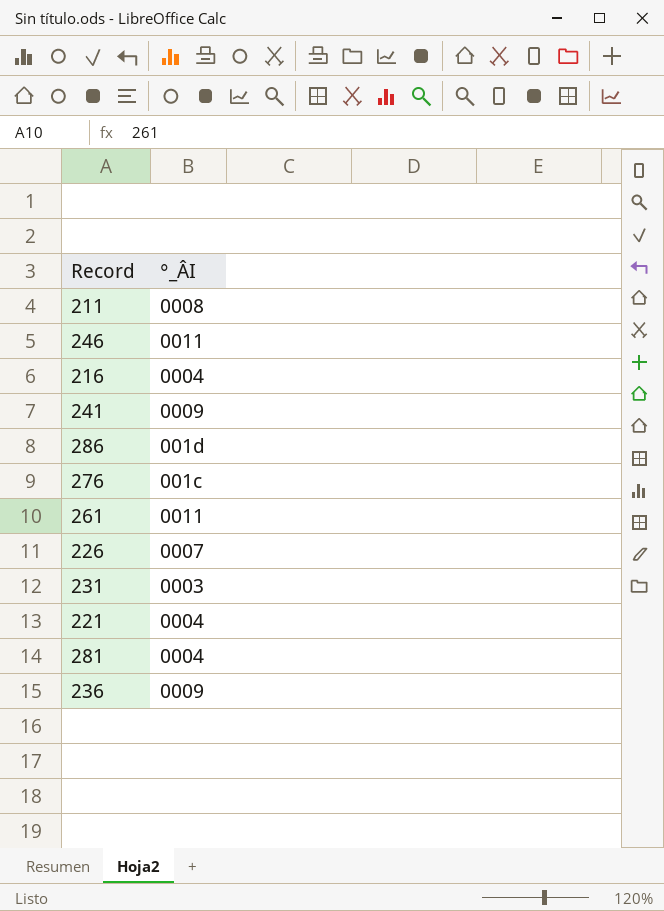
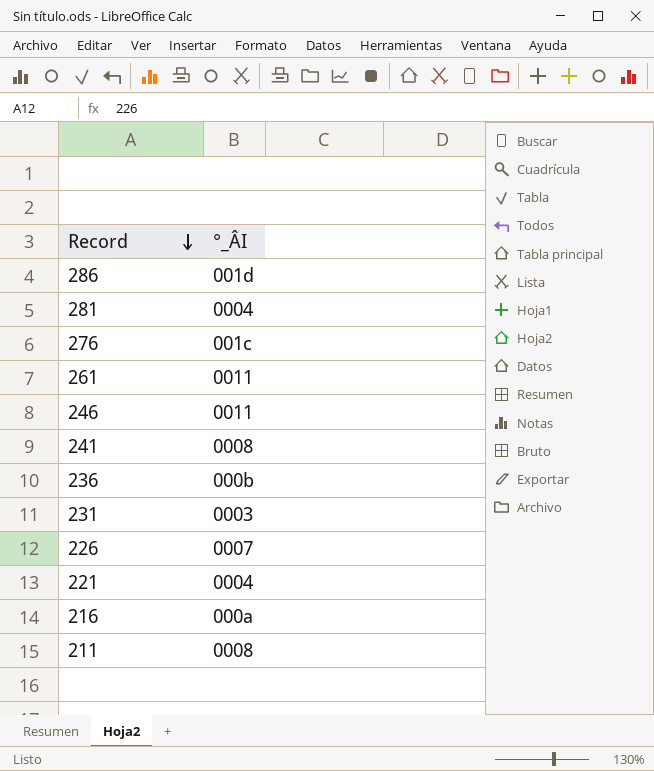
row order: none -> Record descending
241 | °_ÂI: 0009 -> 0008
236 | °_ÂI: 0009 -> 000b
216 | °_ÂI: 0004 -> 000a

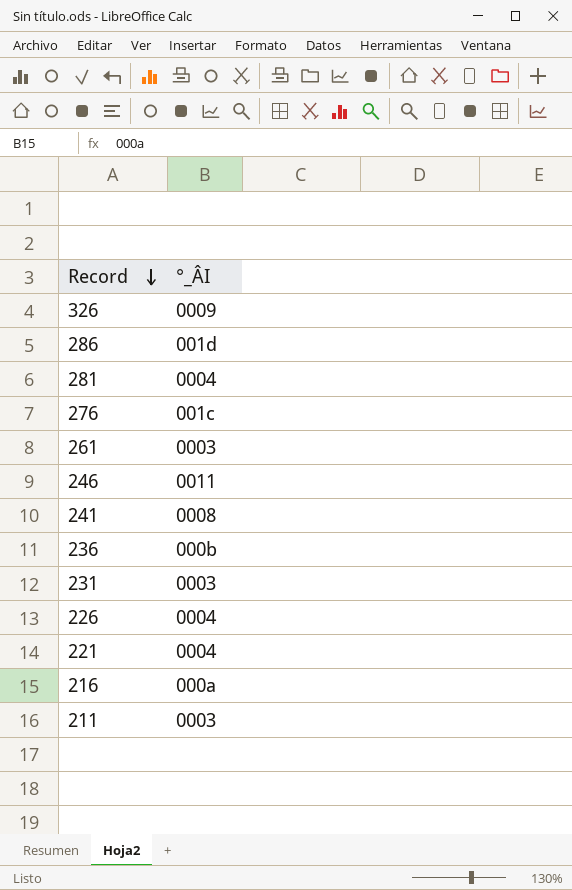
row 326: none -> 0009
261 | °_ÂI: 0011 -> 0003
226 | °_ÂI: 0007 -> 0004
211 | °_ÂI: 0008 -> 0003

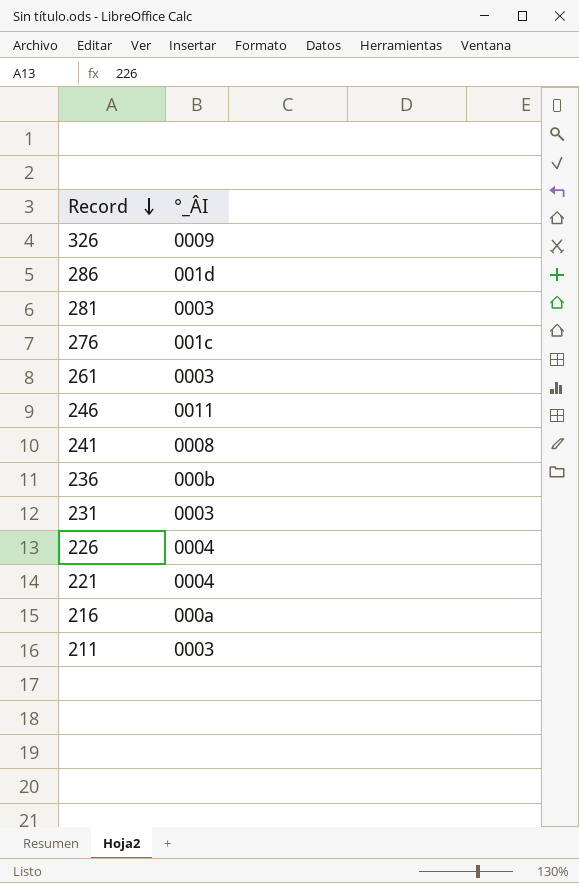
281 | °_ÂI: 0004 -> 0003

